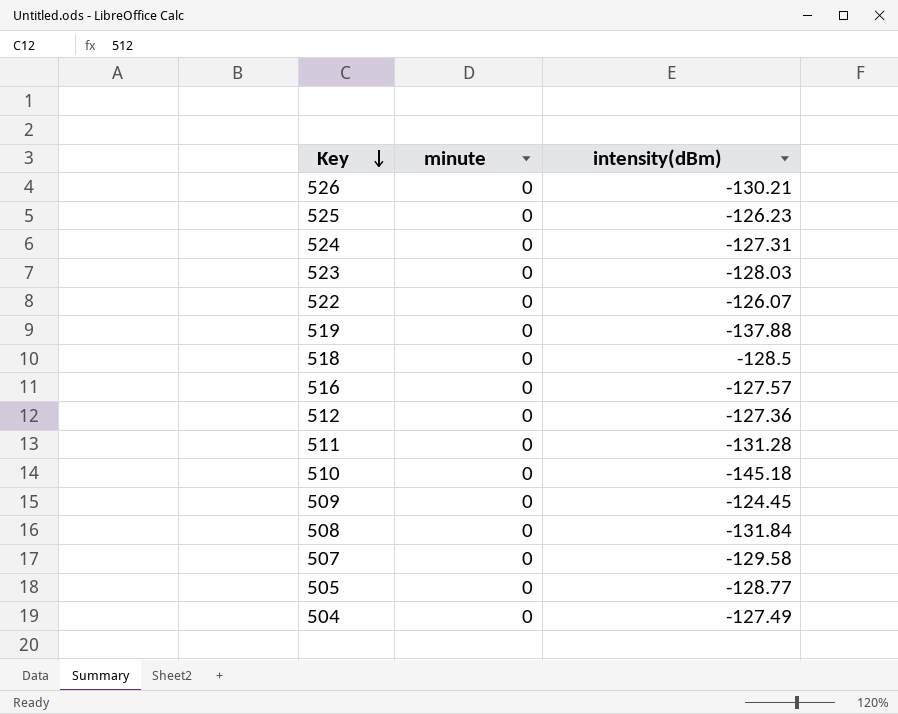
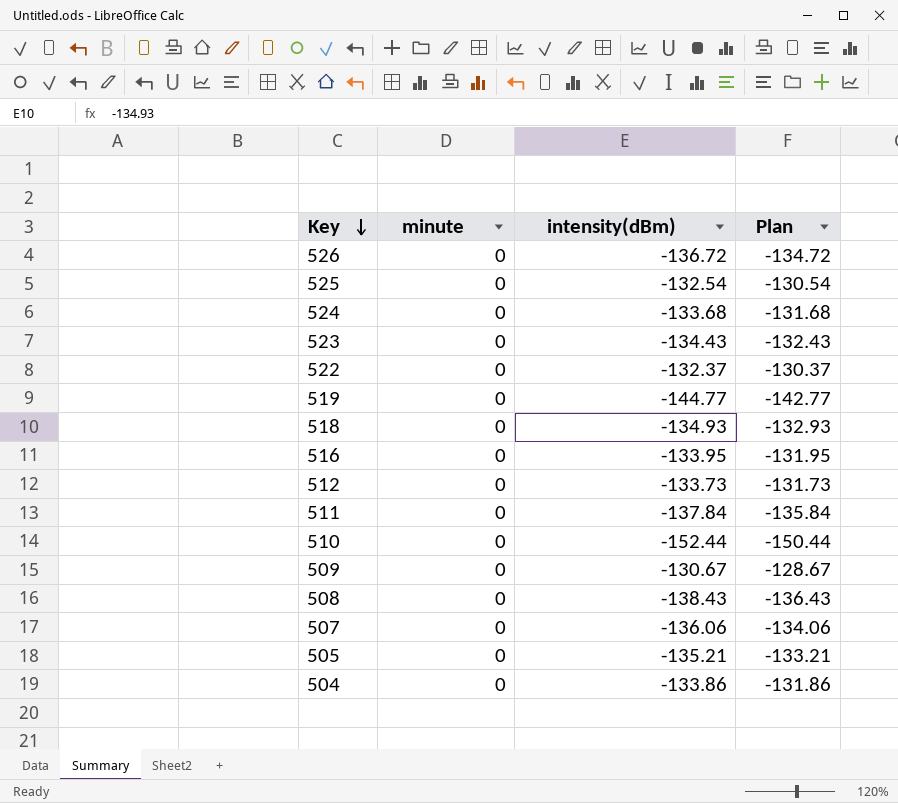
column Plan | formula: none -> [intensity(dBm)] + 2
526 | intensity(dBm): -130.21 -> -136.72
525 | intensity(dBm): -126.23 -> -132.54
524 | intensity(dBm): -127.31 -> -133.68
523 | intensity(dBm): -128.03 -> -134.43
522 | intensity(dBm): -126.07 -> -132.37
519 | intensity(dBm): -137.88 -> -144.77
518 | intensity(dBm): -128.5 -> -134.93
516 | intensity(dBm): -127.57 -> -133.95
512 | intensity(dBm): -127.36 -> -133.73
511 | intensity(dBm): -131.28 -> -137.84
510 | intensity(dBm): -145.18 -> -152.44
509 | intensity(dBm): -124.45 -> -130.67
508 | intensity(dBm): -131.84 -> -138.43
507 | intensity(dBm): -129.58 -> -136.06
505 | intensity(dBm): -128.77 -> -135.21
504 | intensity(dBm): -127.49 -> -133.86

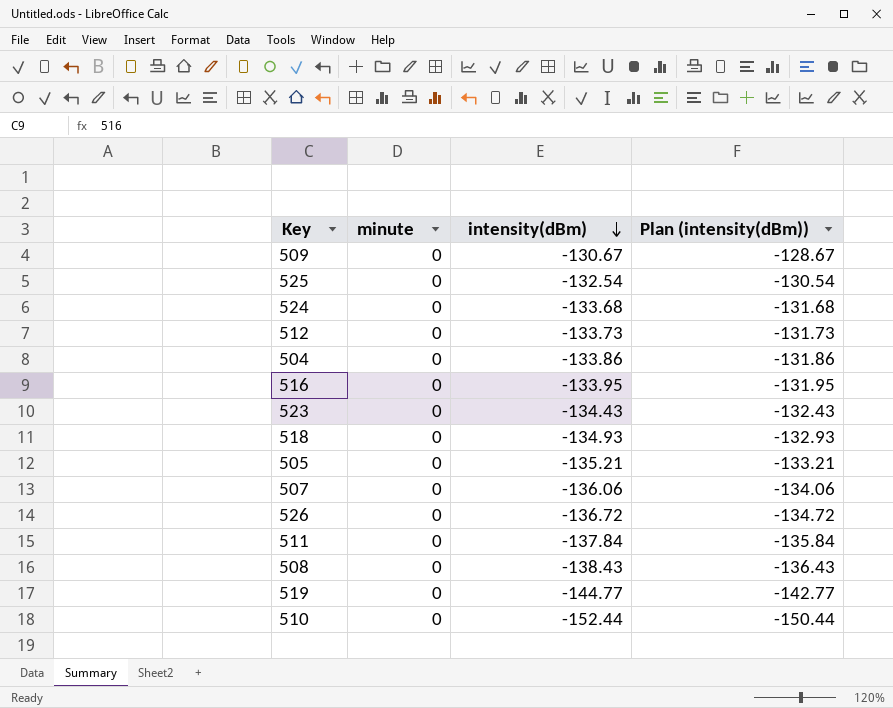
row order: Key descending -> intensity(dBm) descending
column name: Plan -> Plan (intensity(dBm))
row 522: 0 | -132.37 | -130.37 -> none

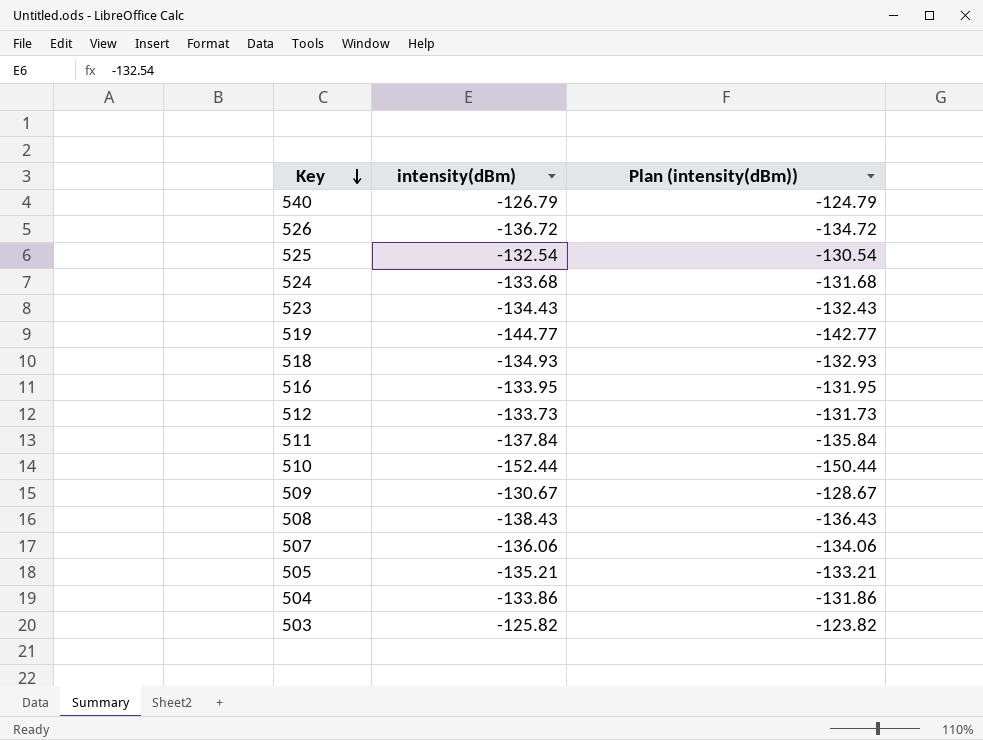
row order: intensity(dBm) descending -> Key descending
column minute | position: 2 -> none
row 540: none -> -126.79 | -124.79
row 503: none -> -125.82 | -123.82

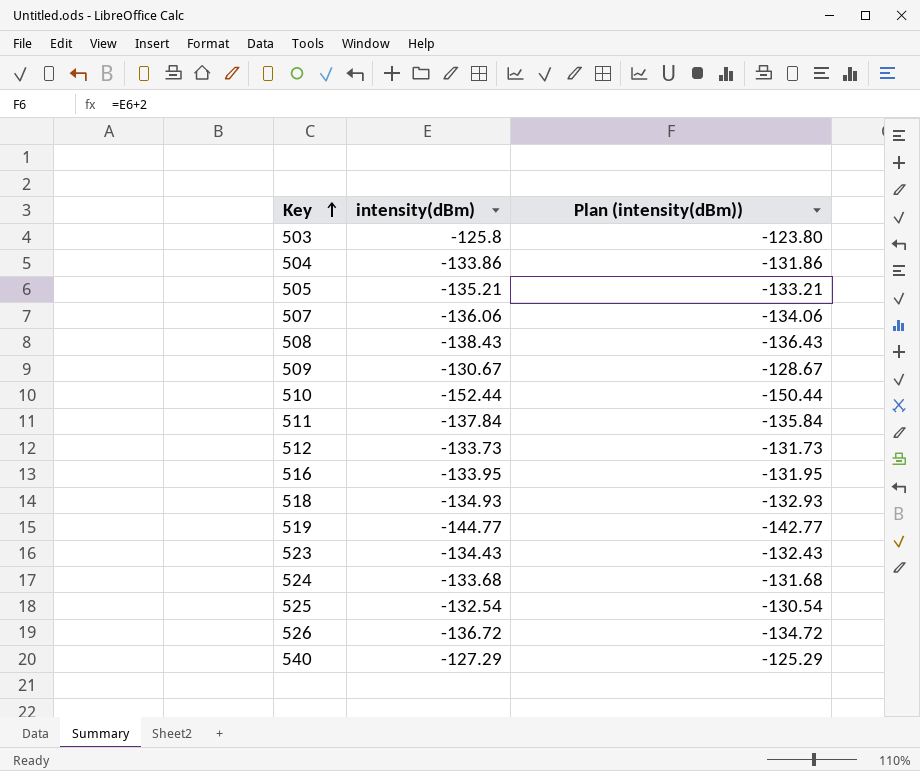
row order: Key descending -> Key ascending
503 | intensity(dBm): -125.82 -> -125.8
503 | Plan (intensity(dBm)): -123.82 -> -123.80
540 | intensity(dBm): -126.79 -> -127.29
540 | Plan (intensity(dBm)): -124.79 -> -125.29

